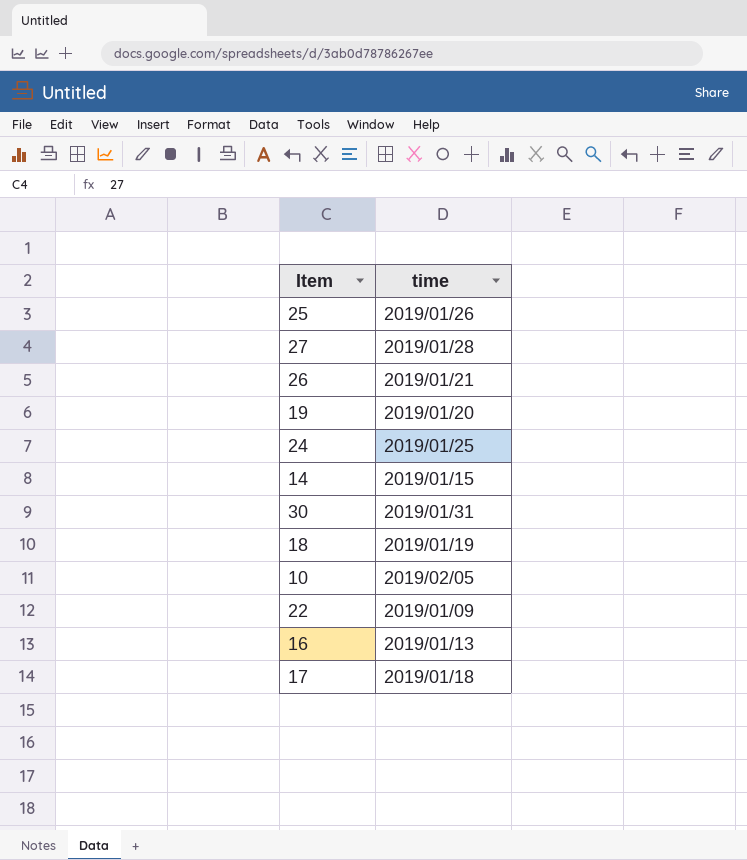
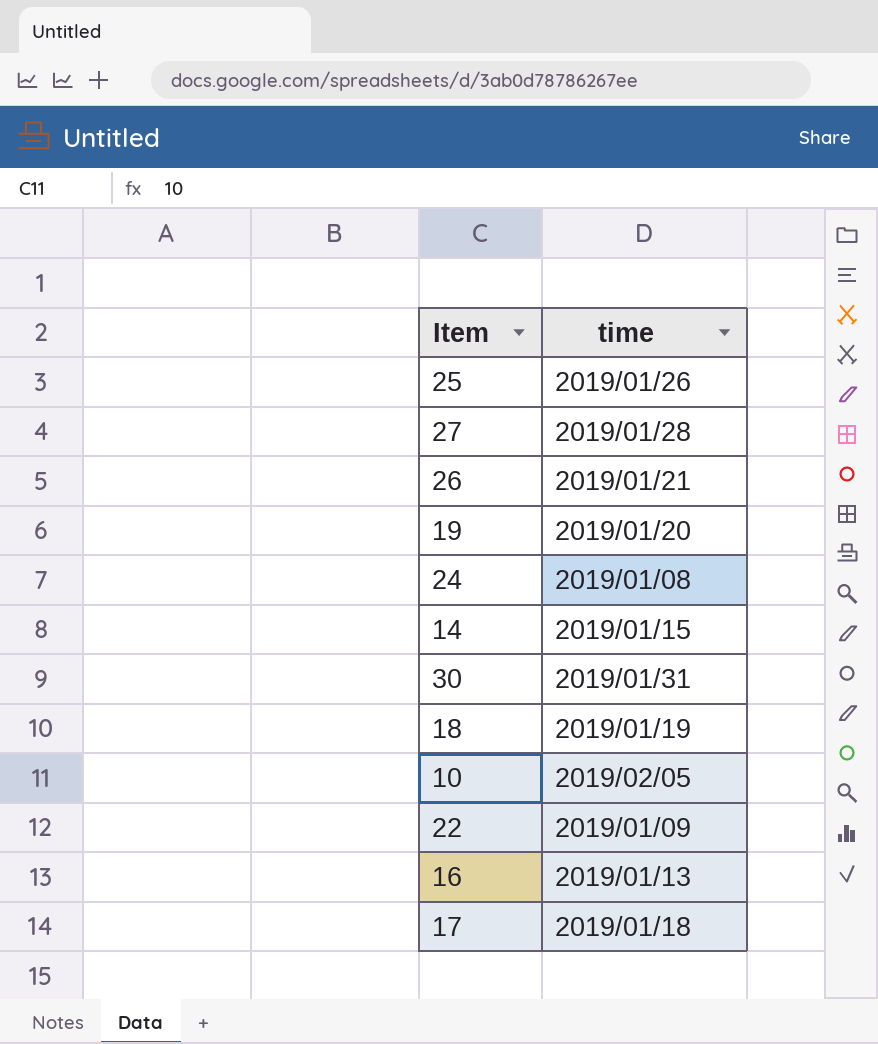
24 | time: 2019/01/25 -> 2019/01/08

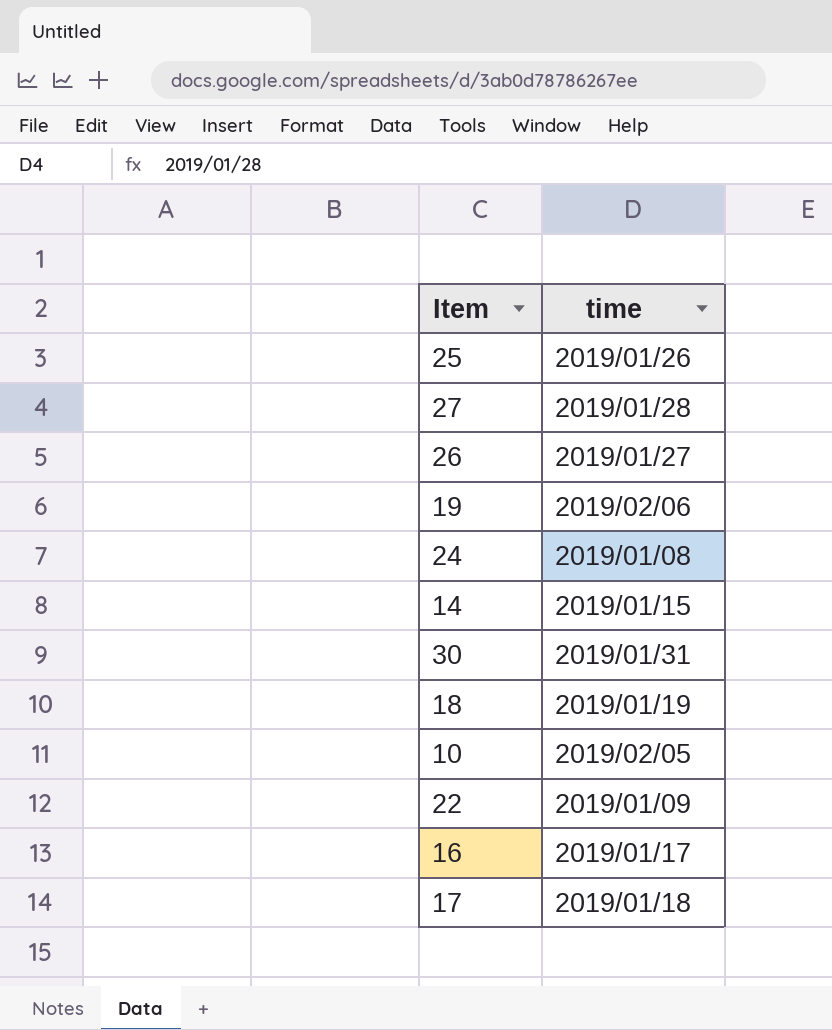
26 | time: 2019/01/21 -> 2019/01/27
19 | time: 2019/01/20 -> 2019/02/06
16 | time: 2019/01/13 -> 2019/01/17

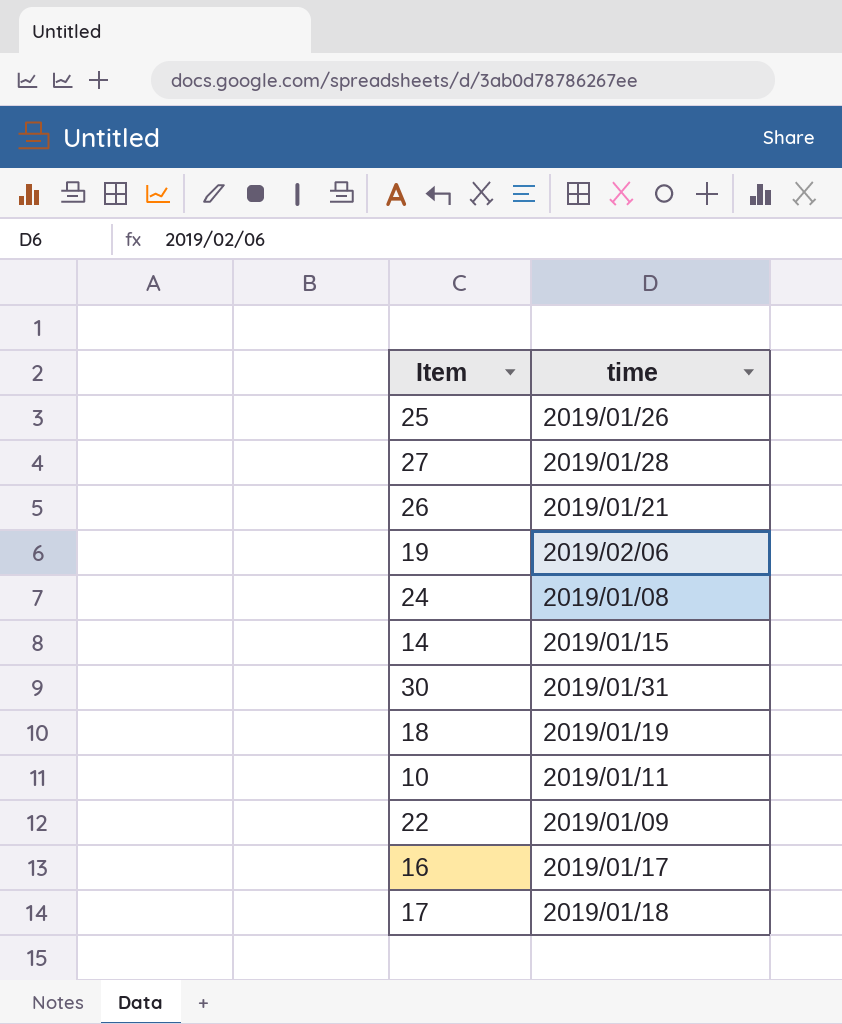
26 | time: 2019/01/27 -> 2019/01/21
10 | time: 2019/02/05 -> 2019/01/11

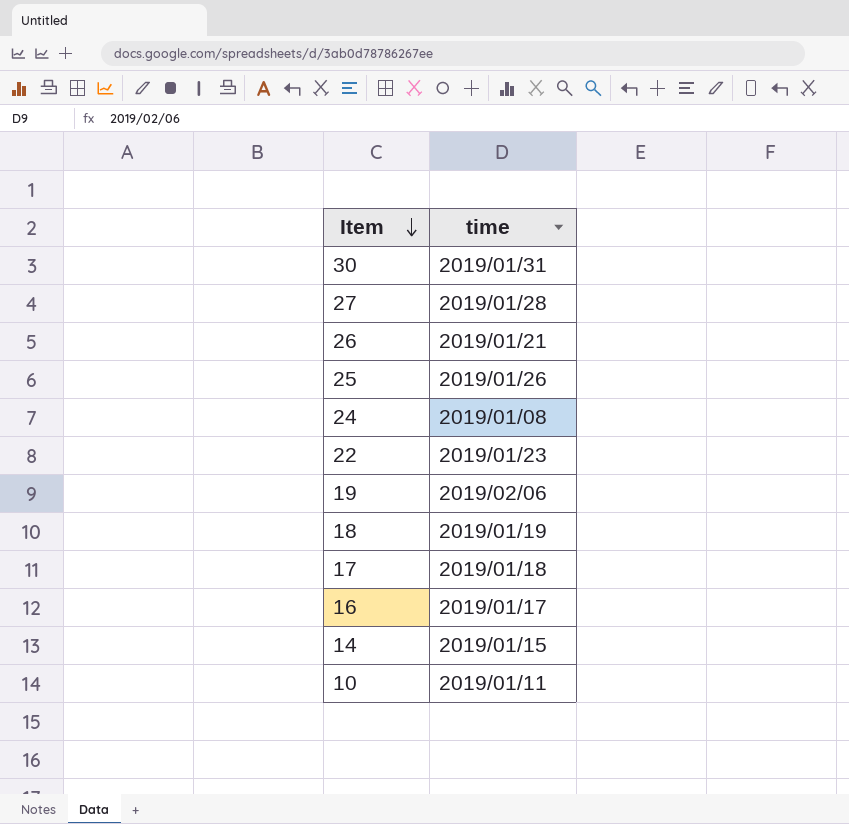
row order: none -> Item descending
22 | time: 2019/01/09 -> 2019/01/23

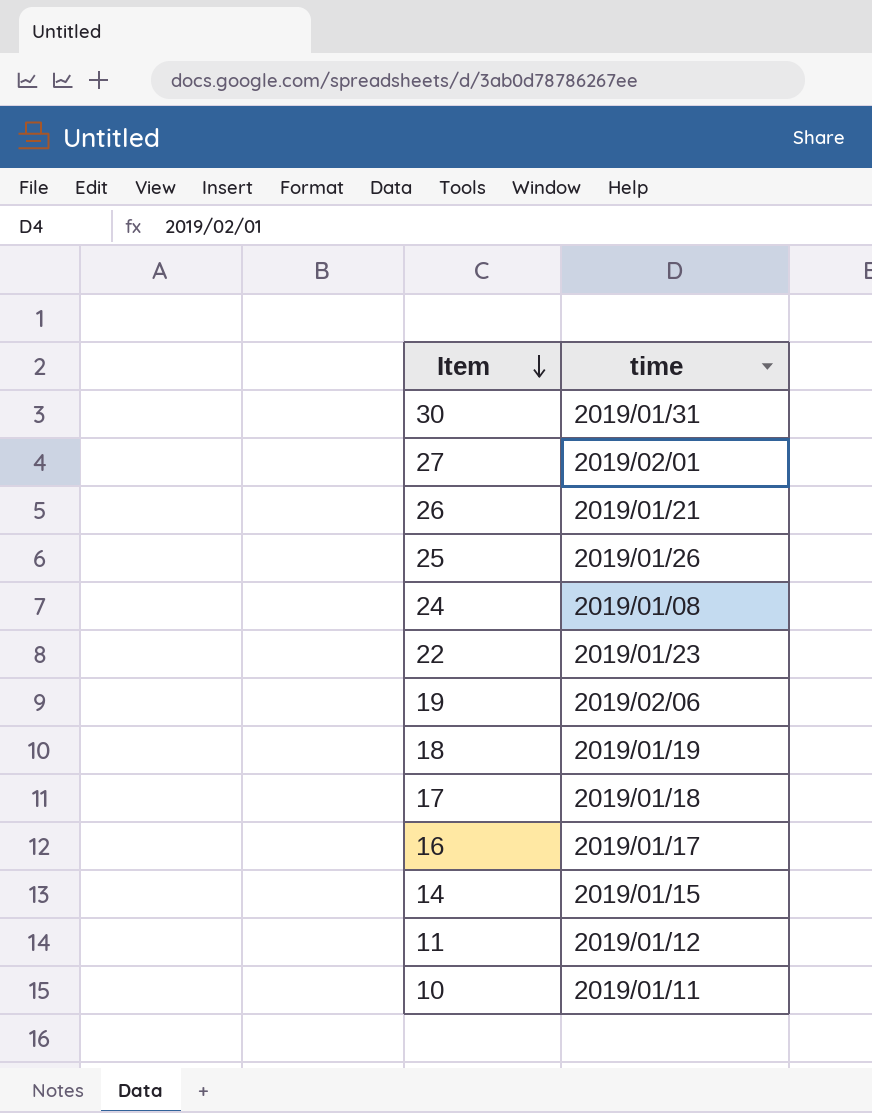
27 | time: 2019/01/28 -> 2019/02/01
row 11: none -> 2019/01/12

